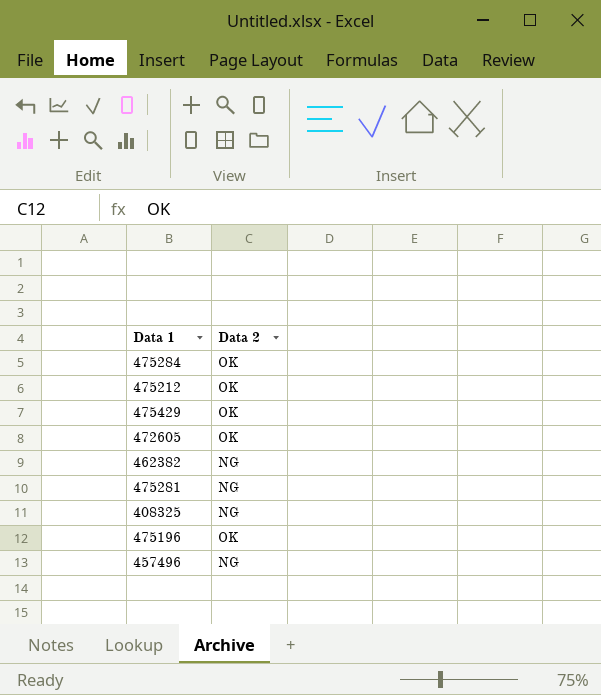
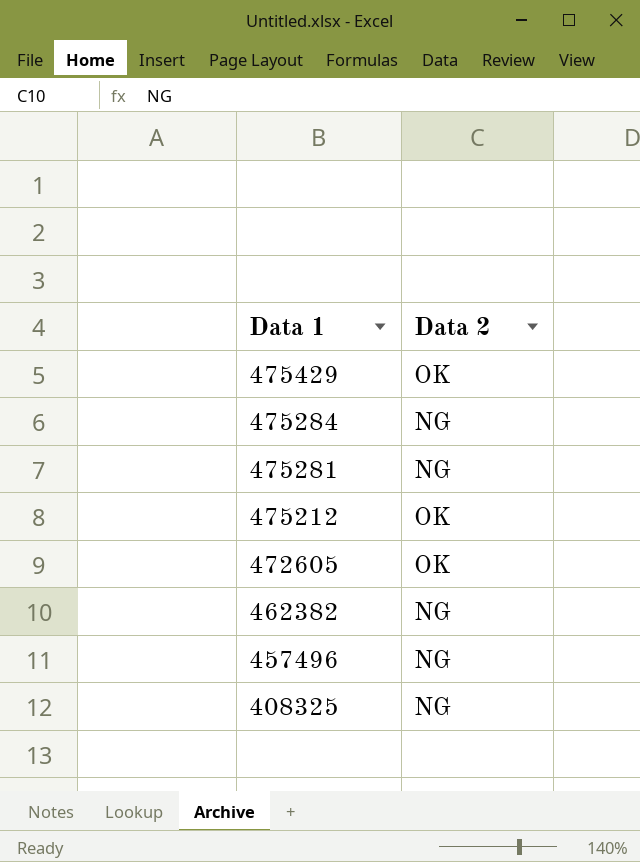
row order: none -> Data 1 descending
row 475196: OK -> none
475284 | Data 2: OK -> NG

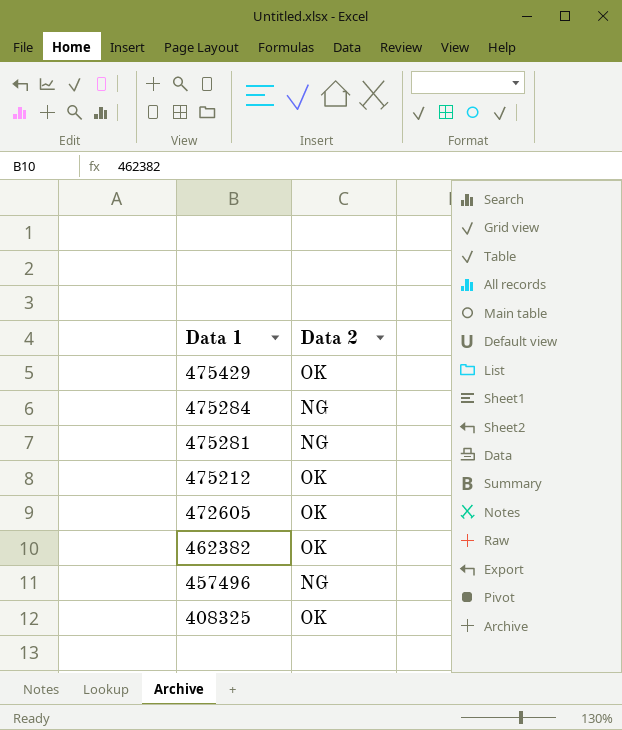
462382 | Data 2: NG -> OK
408325 | Data 2: NG -> OK

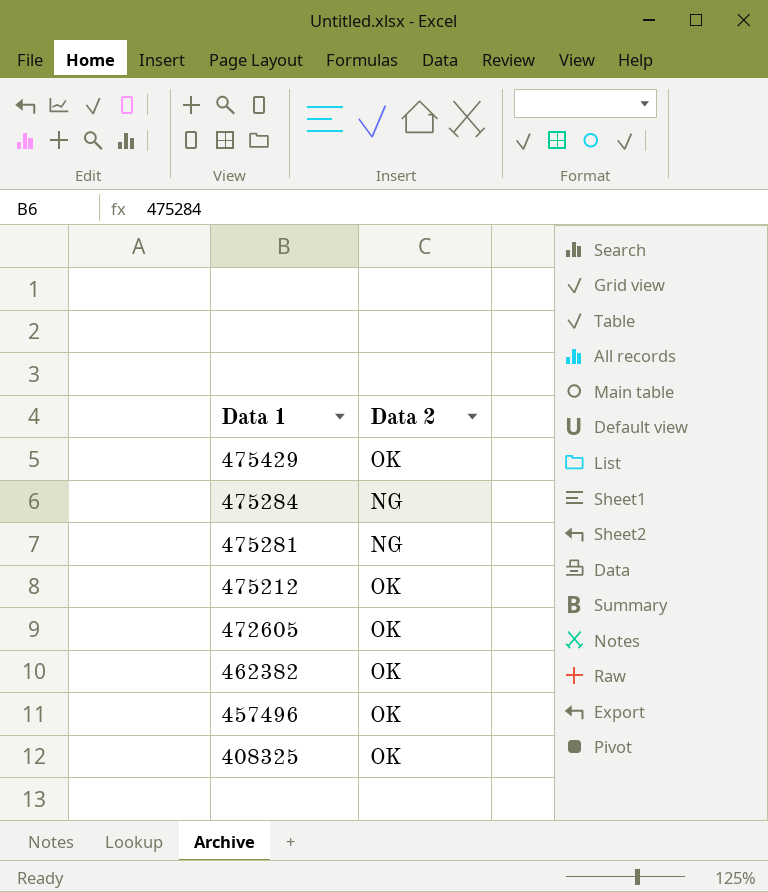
457496 | Data 2: NG -> OK

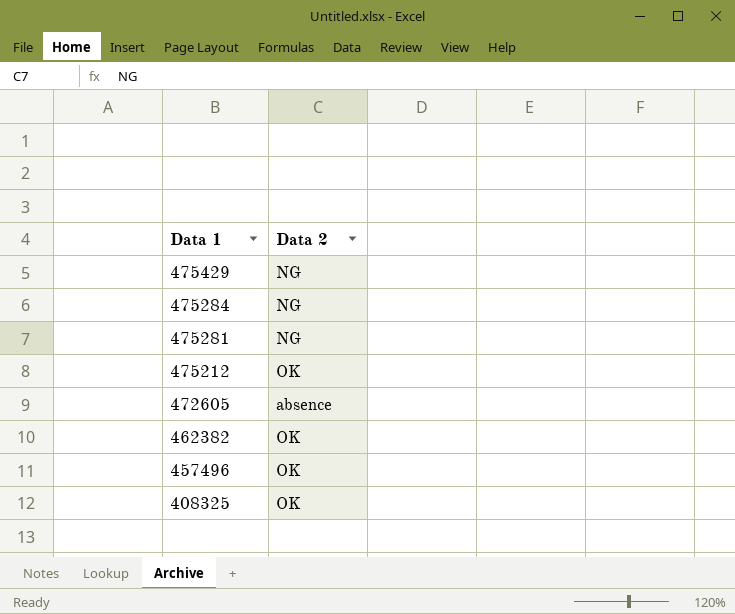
475429 | Data 2: OK -> NG
472605 | Data 2: OK -> absence

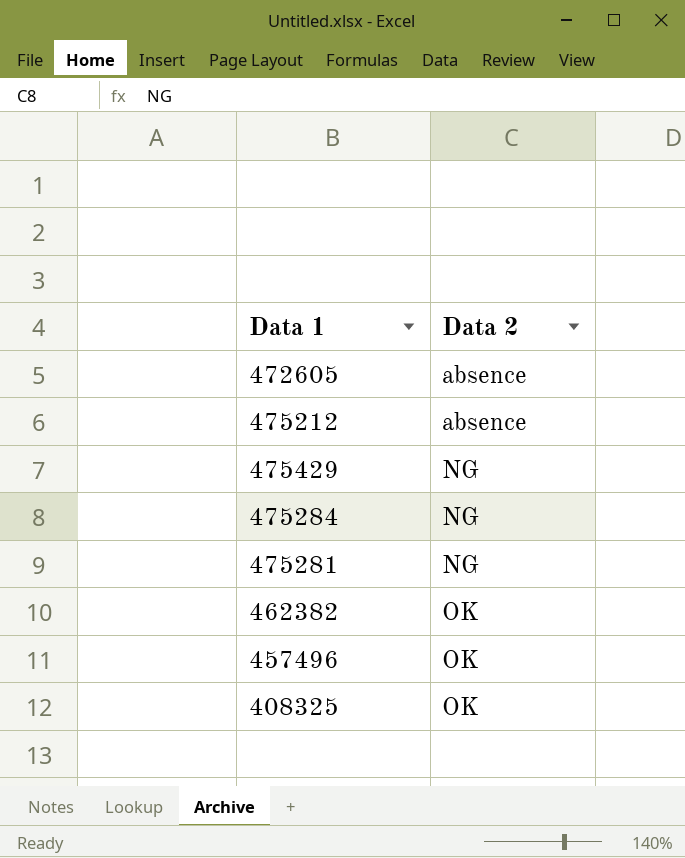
row order: Data 1 descending -> Data 2 ascending
475212 | Data 2: OK -> absence

